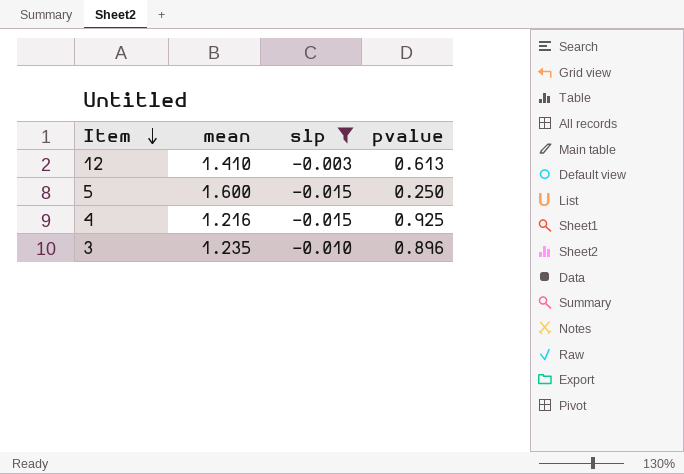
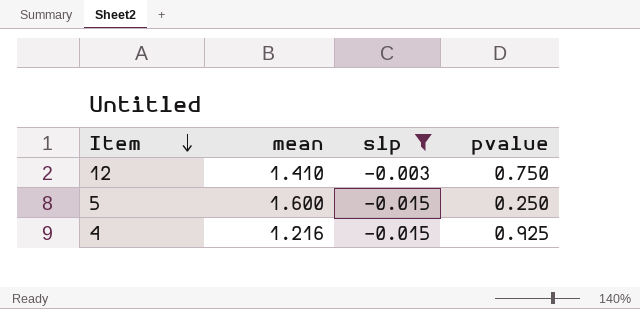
row 3: 1.235 | -0.010 | 0.896 -> none
12 | pvalue: 0.613 -> 0.750

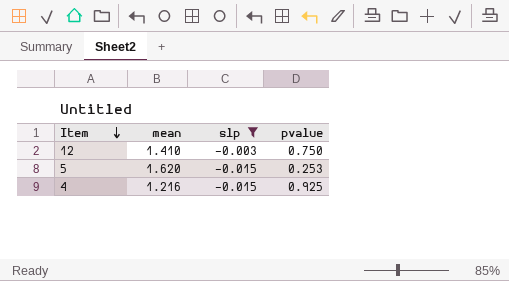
5 | mean: 1.600 -> 1.620
5 | pvalue: 0.250 -> 0.253

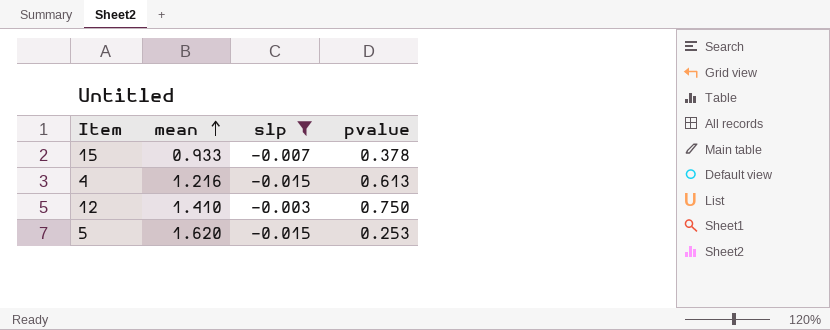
row order: Item descending -> mean ascending
row 15: none -> 0.933 | -0.007 | 0.378
4 | pvalue: 0.925 -> 0.613

